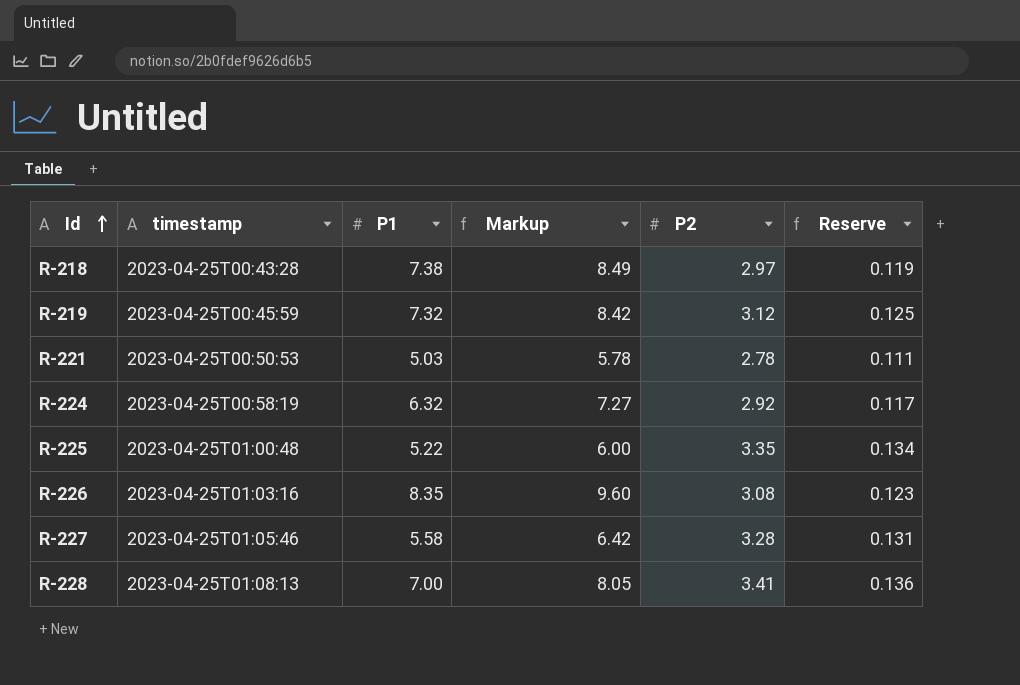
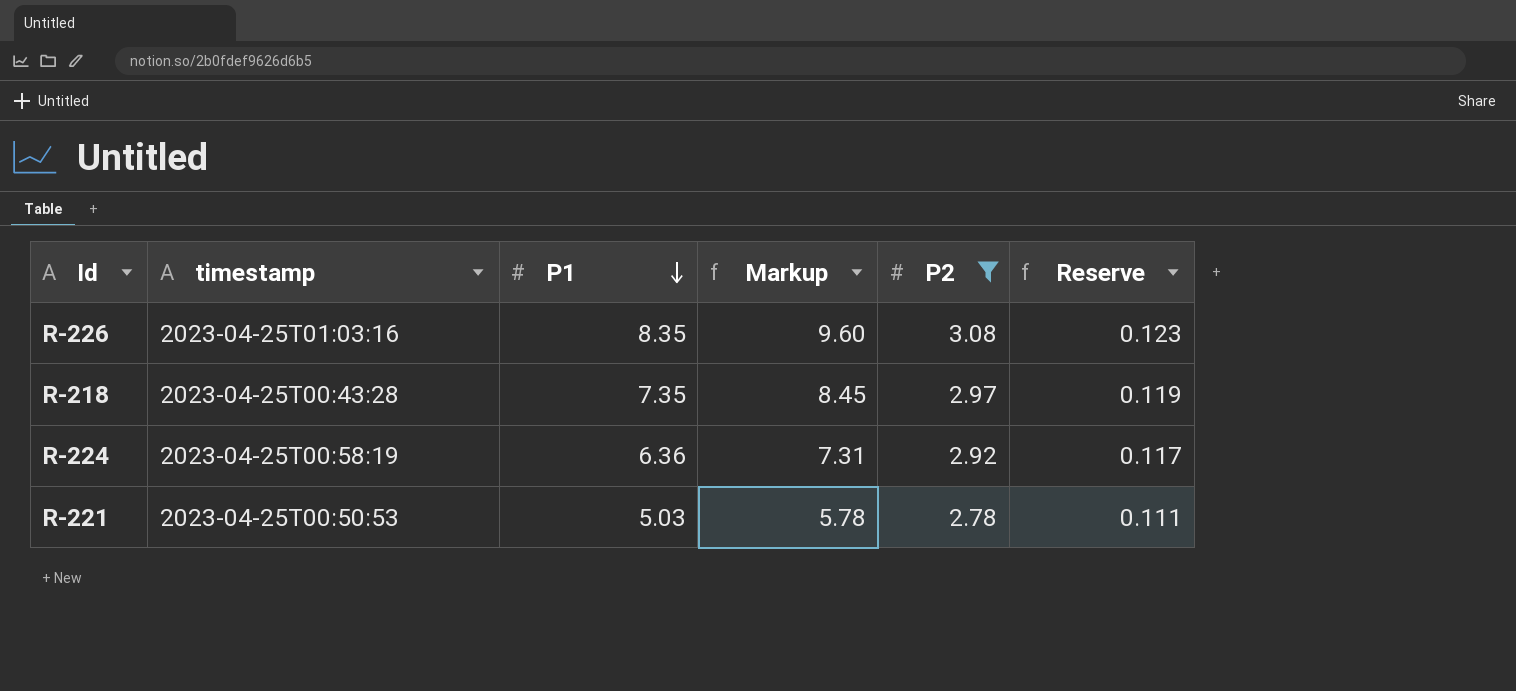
filter: none -> P2 <= 3.08
row order: Id ascending -> P1 descending
R-218 | P1: 7.38 -> 7.35
R-218 | Markup: 8.49 -> 8.45
R-224 | P1: 6.32 -> 6.36
R-224 | Markup: 7.27 -> 7.31

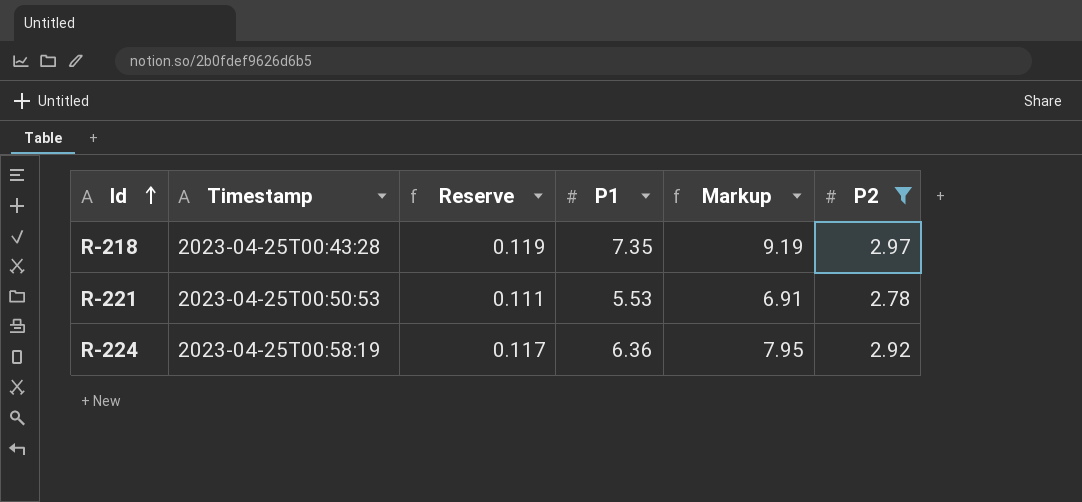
row order: P1 descending -> Id ascending
column name: timestamp -> Timestamp
column Reserve | position: 6 -> 3
column Markup | formula: [P1] * 1.15 -> [P1] * 1.25
row R-226: 2023-04-25T01:03:16 | 8.35 | 9.60 | 3.08 | 0.123 -> none
R-221 | P1: 5.03 -> 5.53

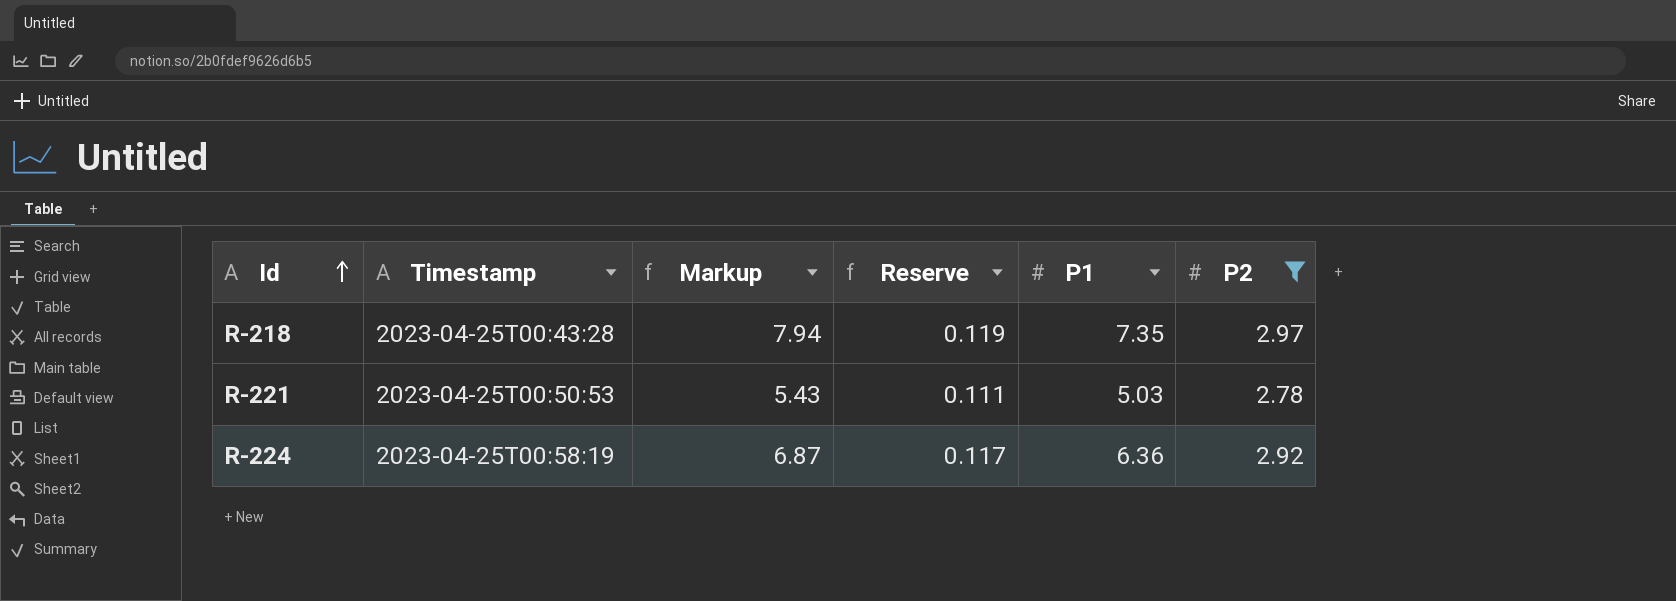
column Markup | formula: [P1] * 1.25 -> [P1] * 1.08
column Markup | position: 5 -> 3
R-221 | P1: 5.53 -> 5.03

